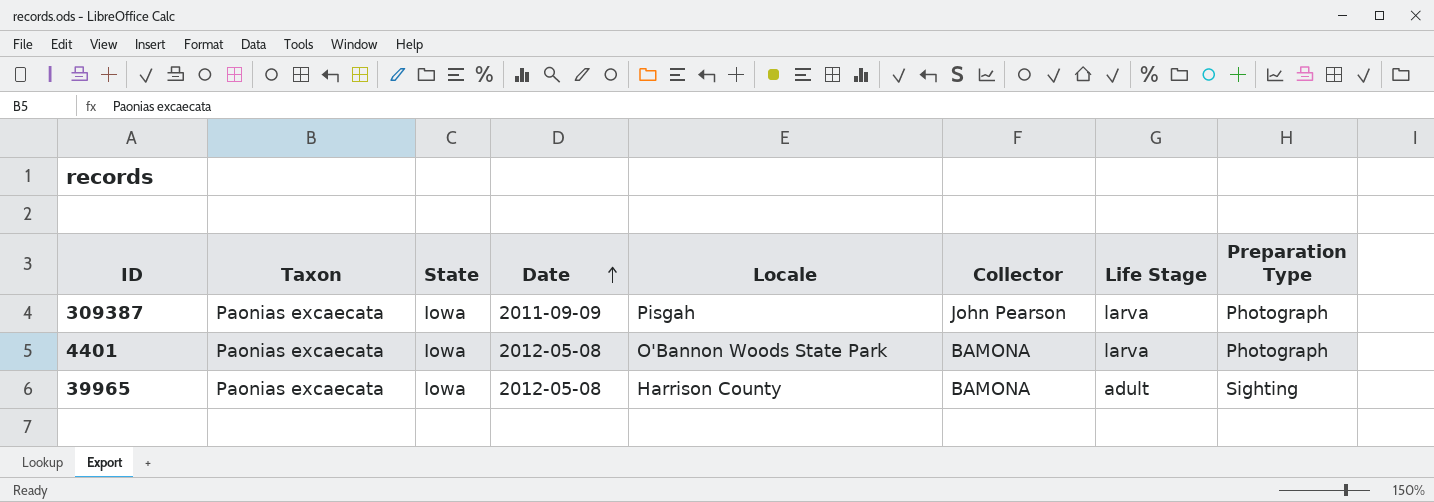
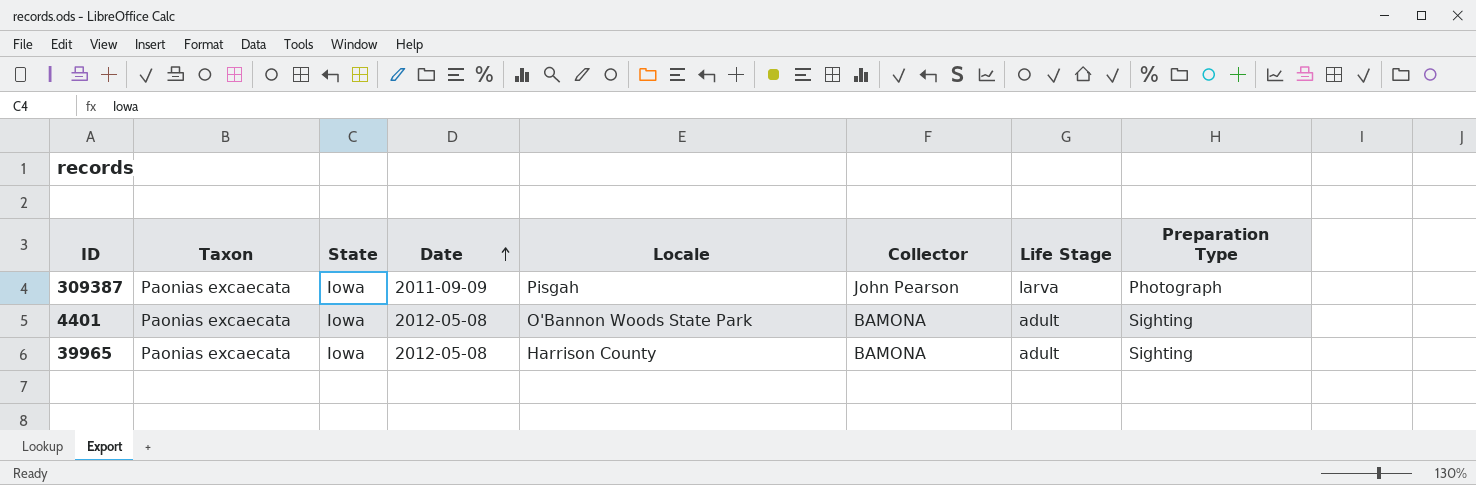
4401 | Life Stage: larva -> adult
4401 | Preparation Type: Photograph -> Sighting

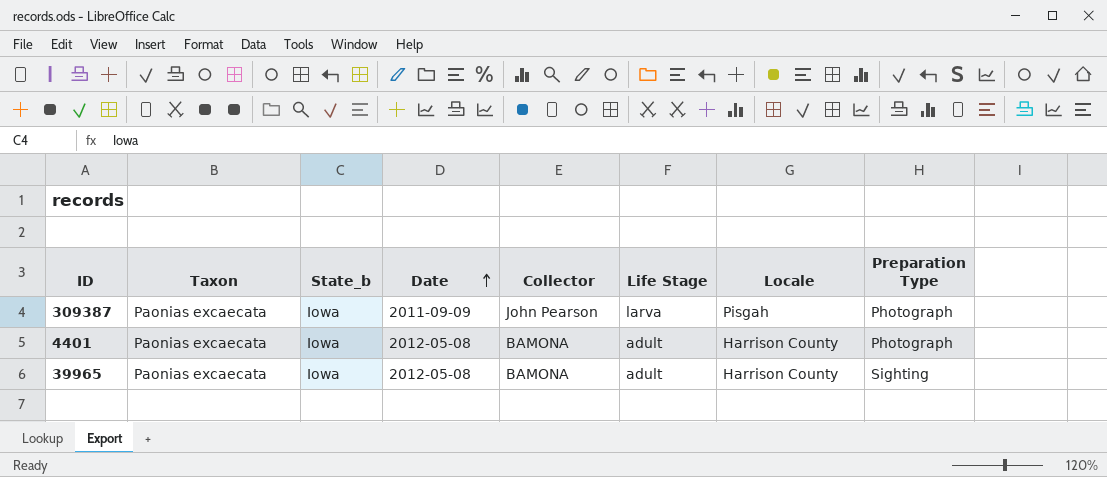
column name: State -> State_b
column Locale | position: 5 -> 7
4401 | Locale: O'Bannon Woods State Park -> Harrison County
4401 | Preparation Type: Sighting -> Photograph

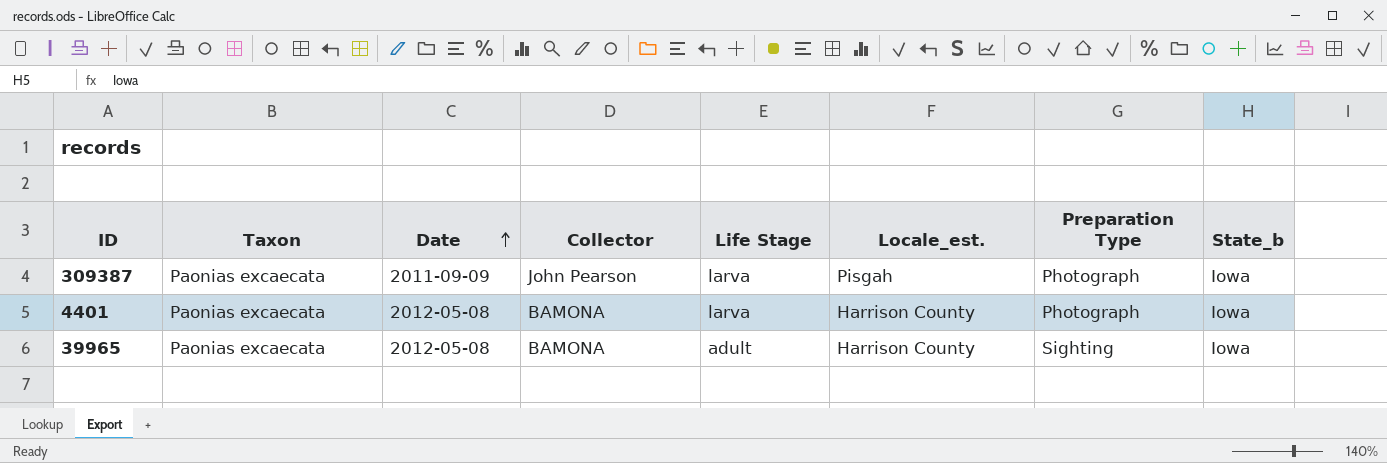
column name: Locale -> Locale_est.
column State_b | position: 3 -> 8
4401 | Life Stage: adult -> larva

